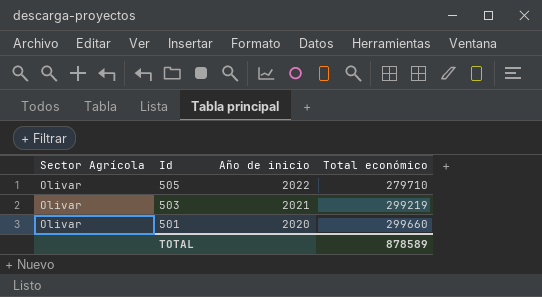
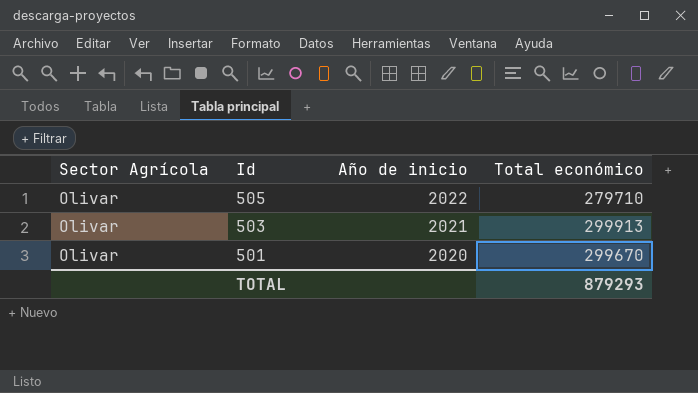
503 | Total económico: 299219 -> 299913
501 | Total económico: 299660 -> 299670
TOTAL | Total económico: 878589 -> 879293

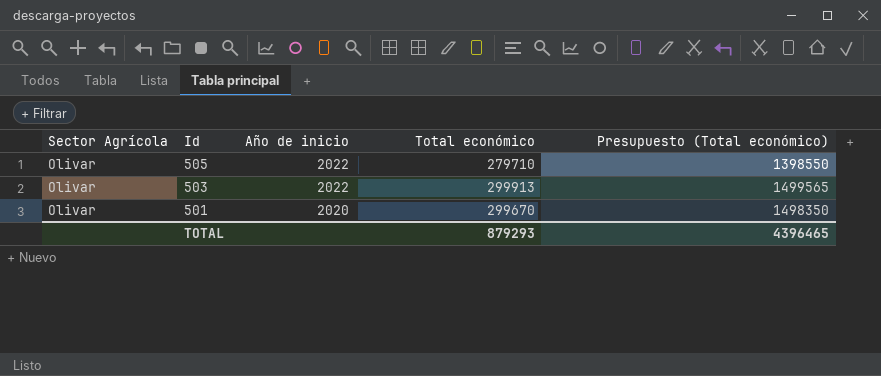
column Presupuesto (Total económico) | formula: none -> [Total económico] * 5
503 | Año de inicio: 2021 -> 2022

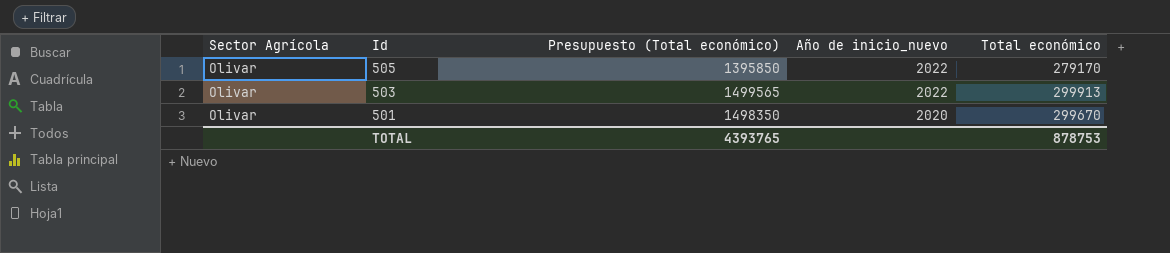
column Presupuesto (Total económico) | position: 5 -> 3
column name: Año de inicio -> Año de inicio_nuevo
505 | Presupuesto (Total económico): 1398550 -> 1395850
505 | Total económico: 279710 -> 279170
TOTAL | Presupuesto (Total económico): 4396465 -> 4393765
TOTAL | Total económico: 879293 -> 878753

